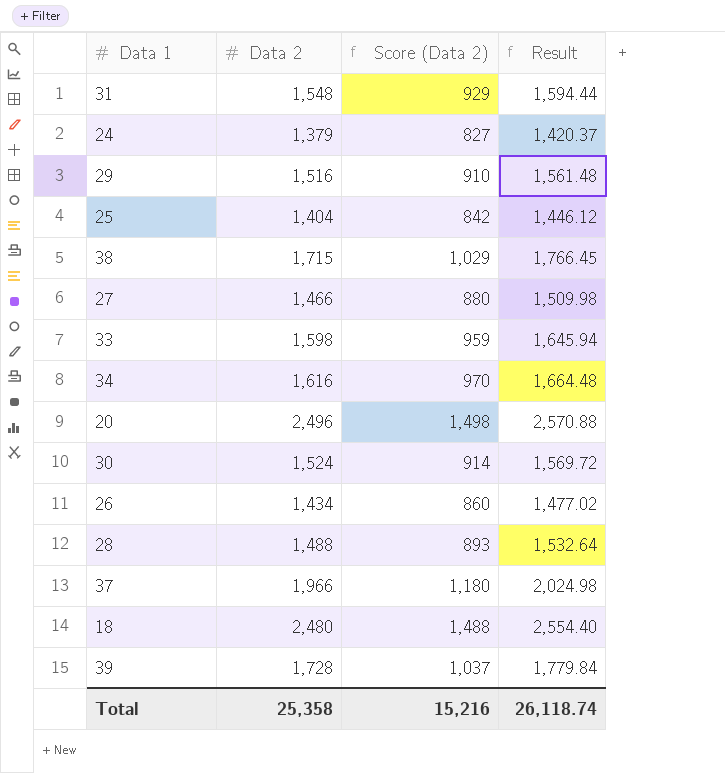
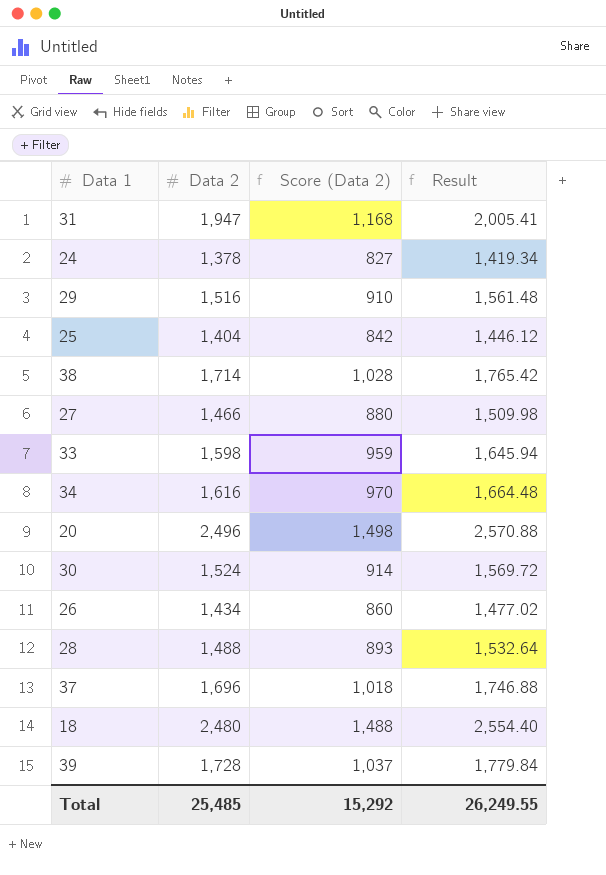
31 | Data 2: 1,548 -> 1,947
31 | Score (Data 2): 929 -> 1,168
31 | Result: 1,594.44 -> 2,005.41
24 | Data 2: 1,379 -> 1,378
24 | Result: 1,420.37 -> 1,419.34
38 | Data 2: 1,715 -> 1,714
38 | Score (Data 2): 1,029 -> 1,028
38 | Result: 1,766.45 -> 1,765.42
37 | Data 2: 1,966 -> 1,696
37 | Score (Data 2): 1,180 -> 1,018
37 | Result: 2,024.98 -> 1,746.88
Total | Data 2: 25,358 -> 25,485
Total | Score (Data 2): 15,216 -> 15,292
Total | Result: 26,118.74 -> 26,249.55

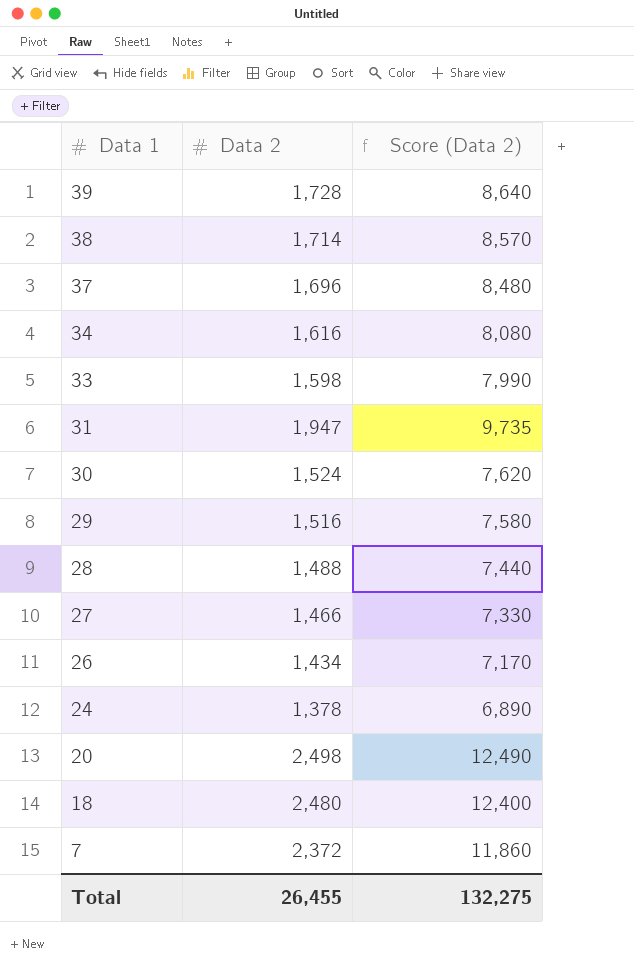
row order: none -> Data 1 descending
column Result | formula: [Data 2] * 1.03 -> none
column Score (Data 2) | formula: [Data 2] * 0.6 -> [Data 2] * 5
row 25: 1,404 | 842 | 1,446.12 -> none
20 | Data 2: 2,496 -> 2,498
row 7: none -> 2,372 | 11,860
Total | Data 2: 25,485 -> 26,455
Total | Score (Data 2): 15,292 -> 132,275

